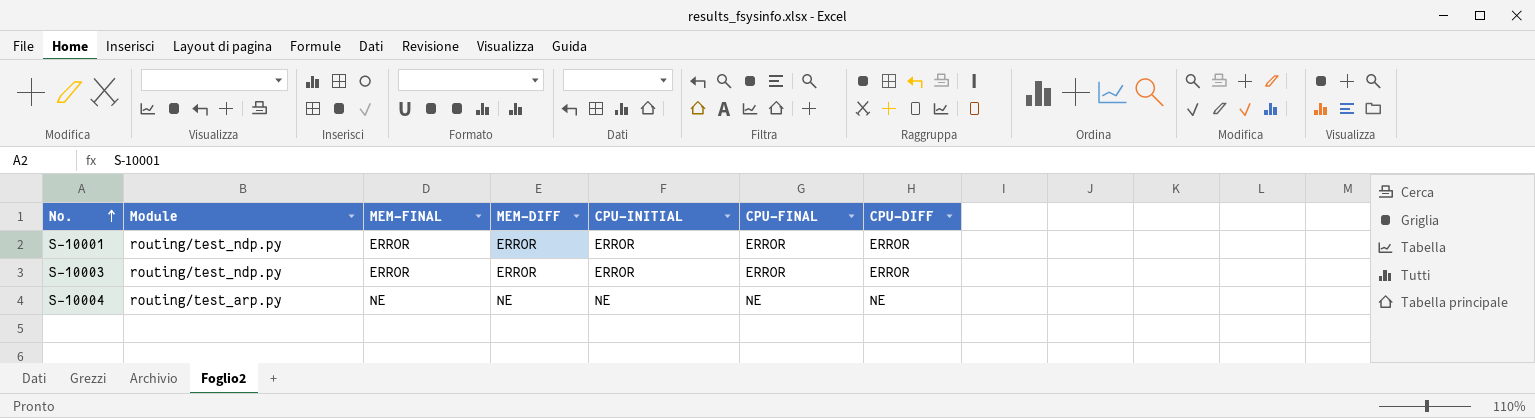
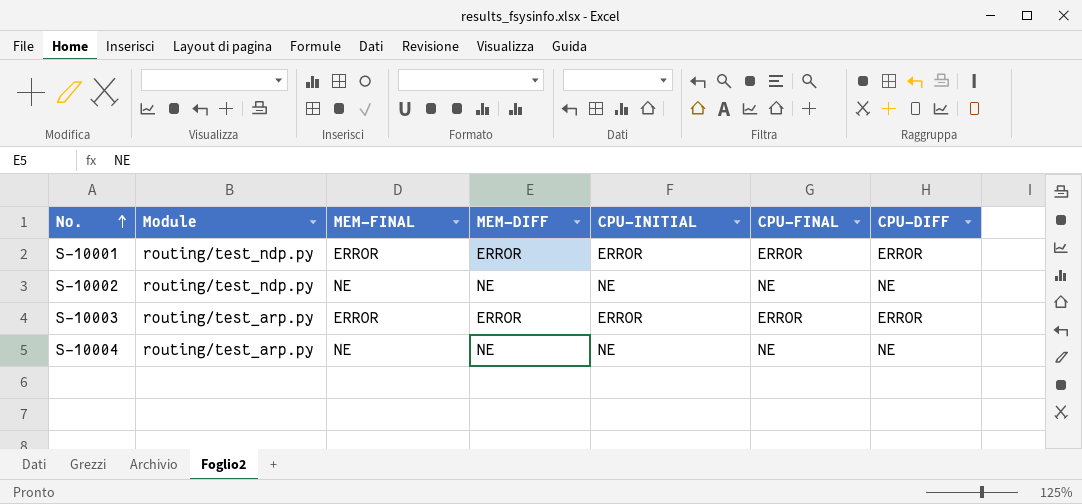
row S-10002: none -> routing/test_ndp.py | NE | NE | NE | NE | NE
S-10003 | Module: routing/test_ndp.py -> routing/test_arp.py

